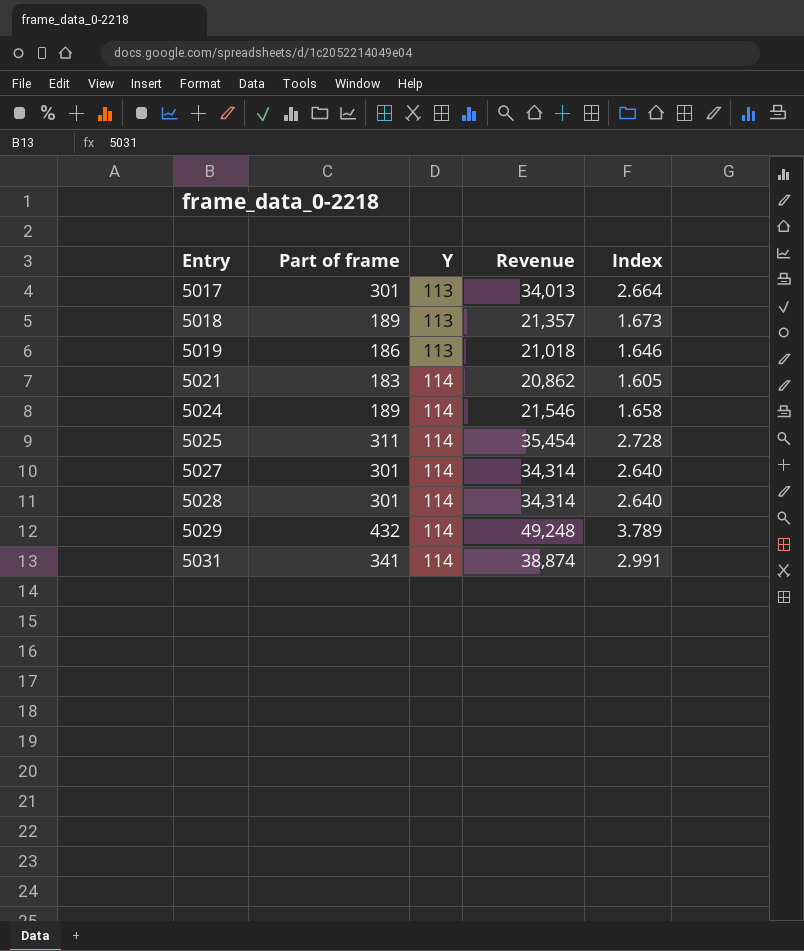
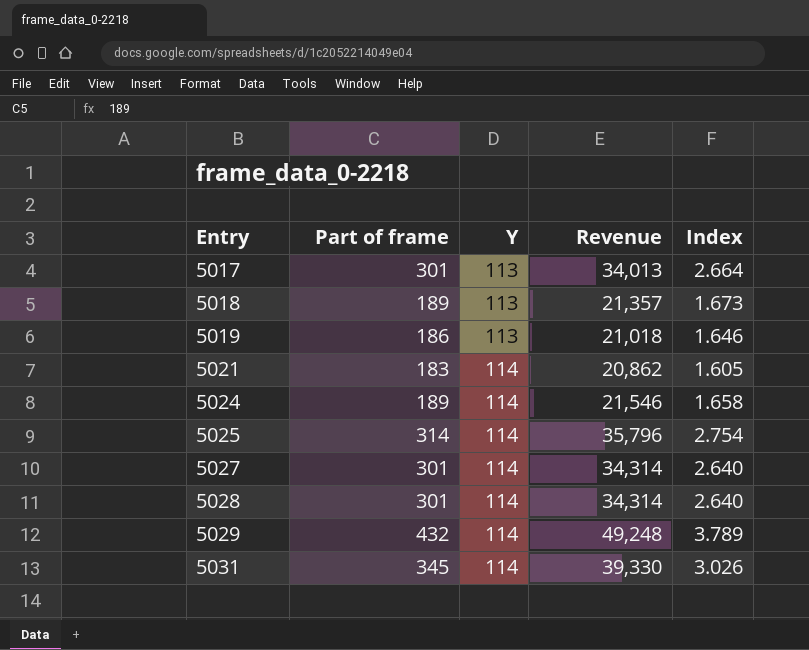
5025 | Part of frame: 311 -> 314
5025 | Revenue: 35,454 -> 35,796
5025 | Index: 2.728 -> 2.754
5031 | Part of frame: 341 -> 345
5031 | Revenue: 38,874 -> 39,330
5031 | Index: 2.991 -> 3.026

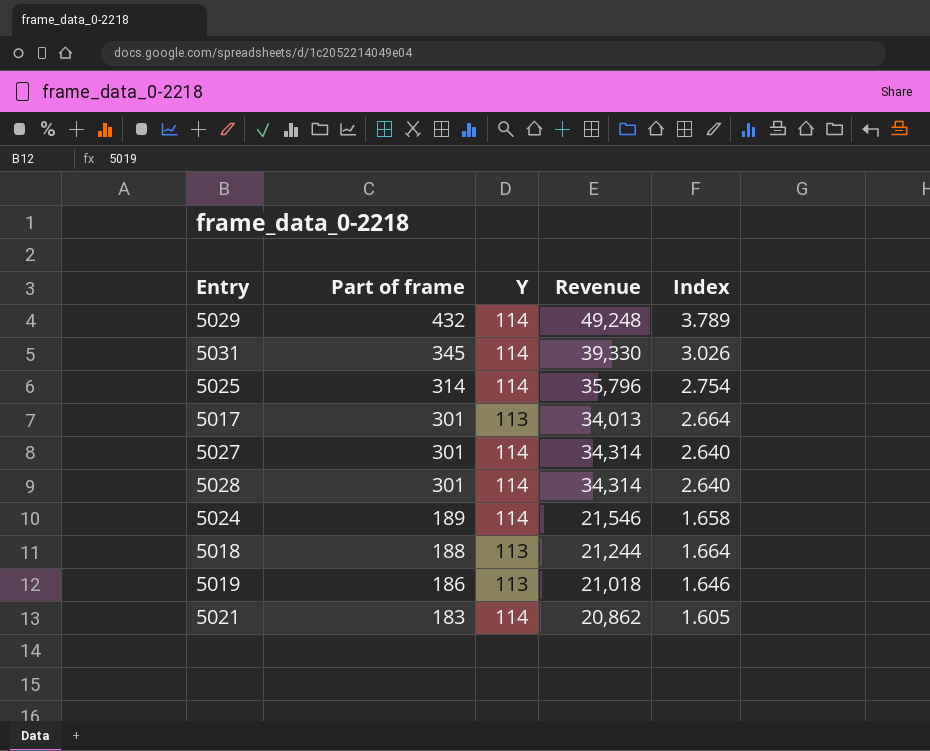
row order: Entry ascending -> Part of frame descending
5018 | Part of frame: 189 -> 188
5018 | Revenue: 21,357 -> 21,244
5018 | Index: 1.673 -> 1.664

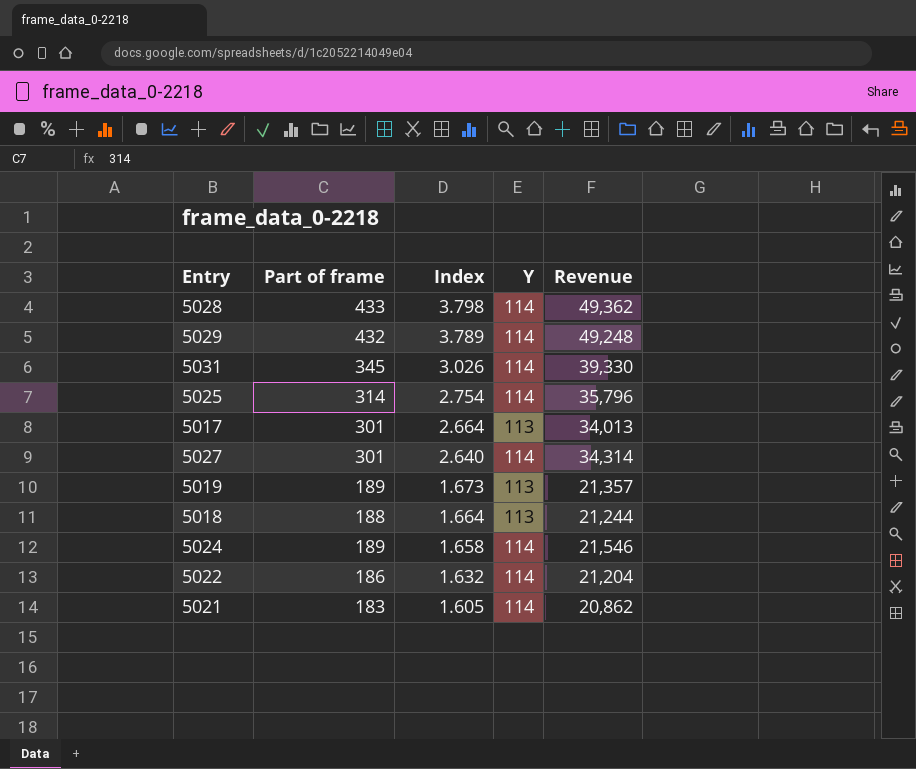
row order: Part of frame descending -> Index descending
column Index | position: 5 -> 3
5028 | Part of frame: 301 -> 433
5028 | Index: 2.640 -> 3.798
5028 | Revenue: 34,314 -> 49,362
5019 | Part of frame: 186 -> 189
5019 | Index: 1.646 -> 1.673
5019 | Revenue: 21,018 -> 21,357
row 5022: none -> 186 | 1.632 | 114 | 21,204

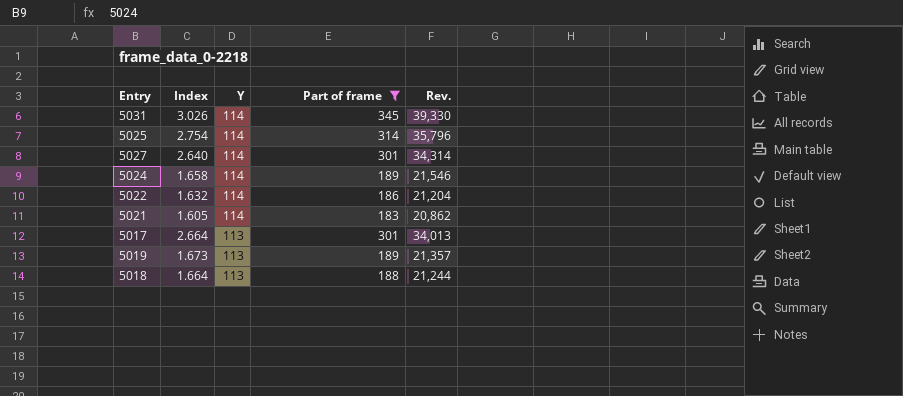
filter: none -> Part of frame <= 345
row order: Index descending -> Y descending
column Part of frame | position: 2 -> 4
column name: Revenue -> Rev.

